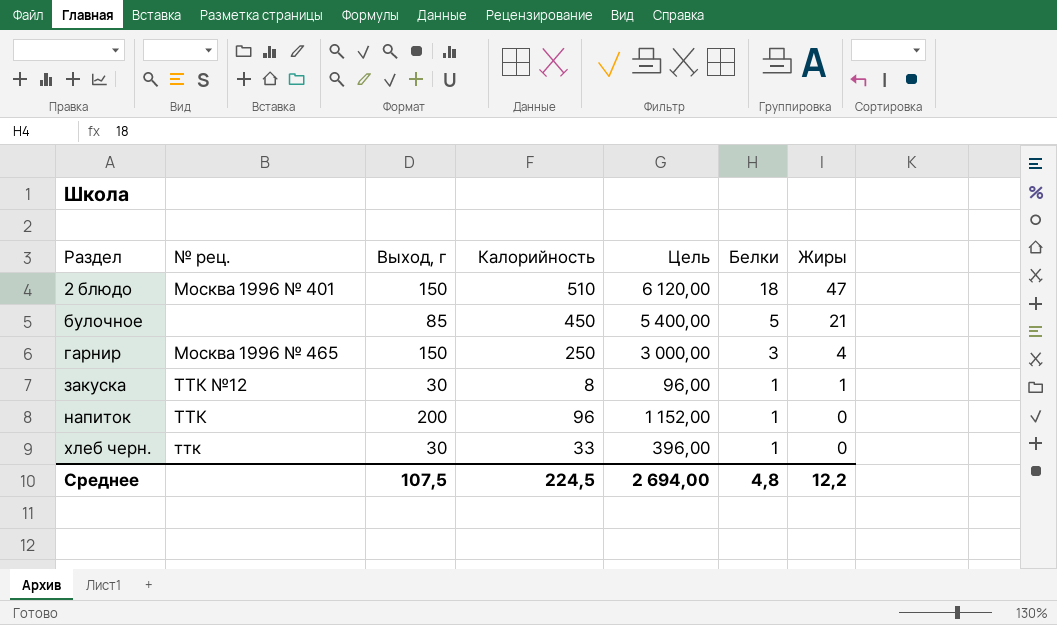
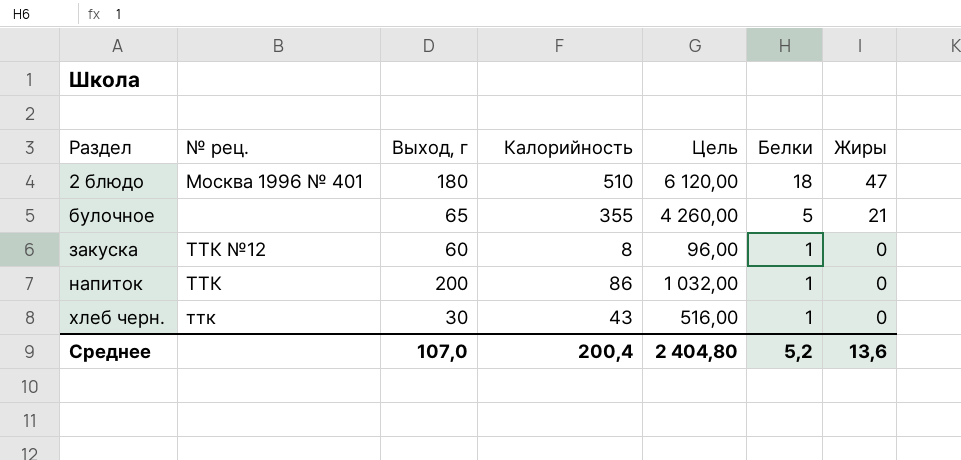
row гарнир: Москва 1996 № 465 | 150 | 250 | 3 000,00 | 3 | 4 -> none
2 блюдо | Выход, г: 150 -> 180
булочное | Выход, г: 85 -> 65
булочное | Калорийность: 450 -> 355
булочное | Цель: 5 400,00 -> 4 260,00
закуска | Выход, г: 30 -> 60
закуска | Жиры: 1 -> 0
напиток | Калорийность: 96 -> 86
напиток | Цель: 1 152,00 -> 1 032,00
хлеб черн. | Калорийность: 33 -> 43
хлеб черн. | Цель: 396,00 -> 516,00
Среднее | Выход, г: 107,5 -> 107,0
Среднее | Калорийность: 224,5 -> 200,4
Среднее | Цель: 2 694,00 -> 2 404,80
Среднее | Белки: 4,8 -> 5,2
Среднее | Жиры: 12,2 -> 13,6

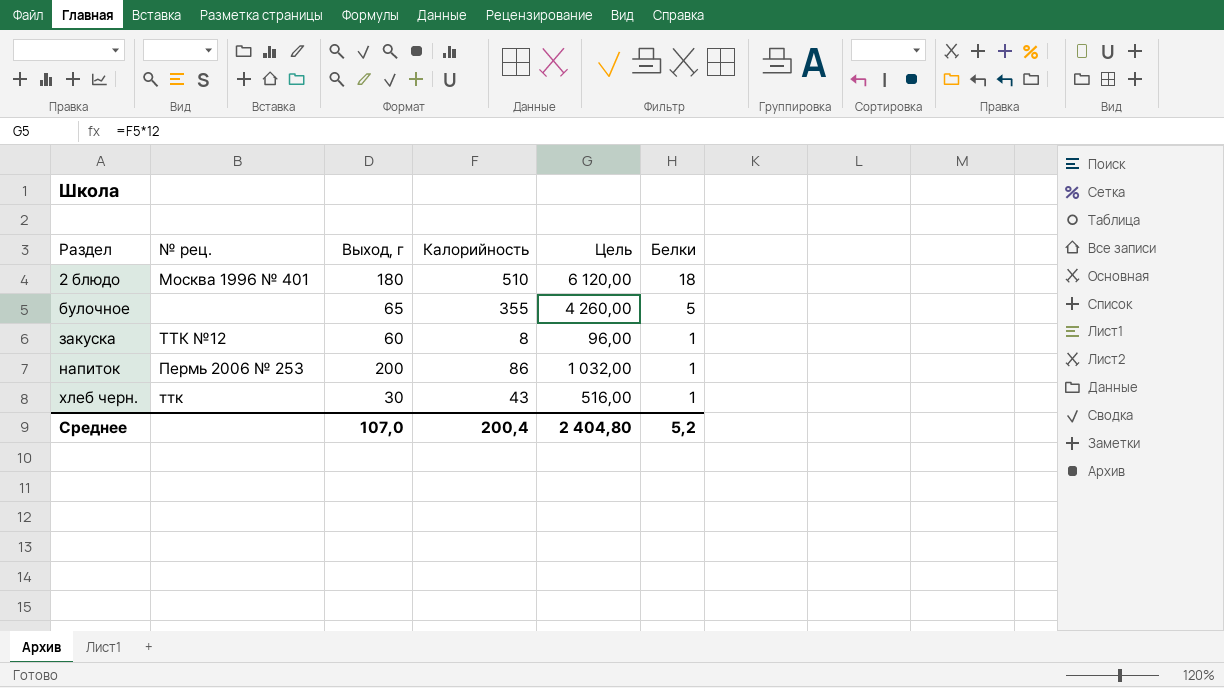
column Жиры | position: 7 -> none
напиток | № рец.: ТТК -> Пермь 2006 № 253

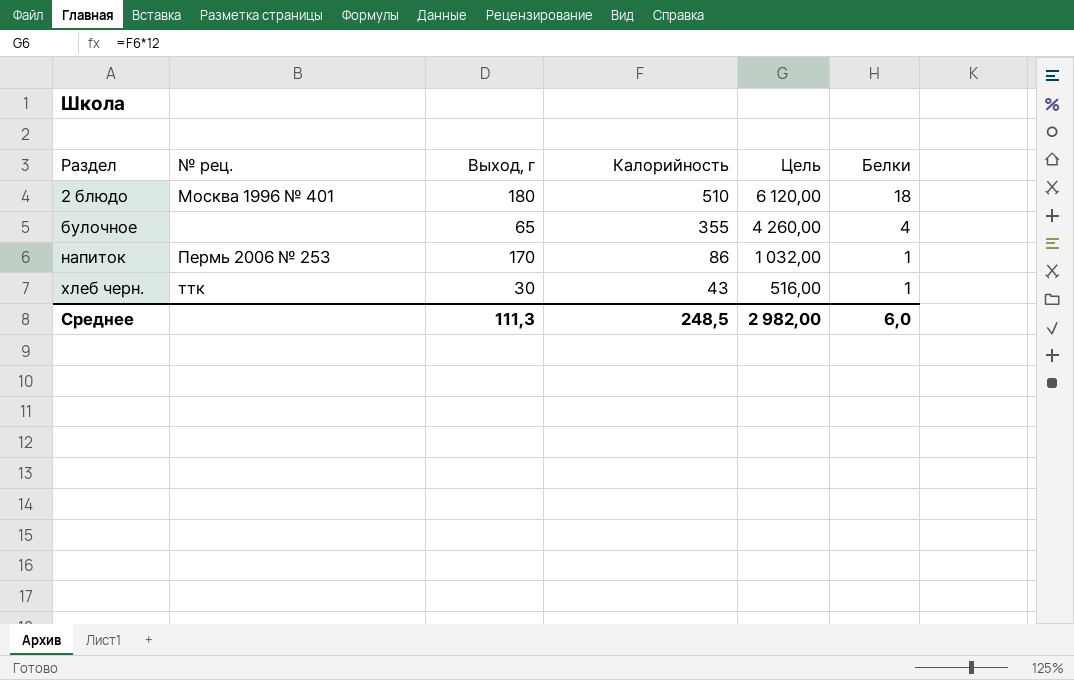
row закуска: ТТК №12 | 60 | 8 | 96,00 | 1 -> none
булочное | Белки: 5 -> 4
напиток | Выход, г: 200 -> 170
Среднее | Выход, г: 107,0 -> 111,3
Среднее | Калорийность: 200,4 -> 248,5
Среднее | Цель: 2 404,80 -> 2 982,00
Среднее | Белки: 5,2 -> 6,0

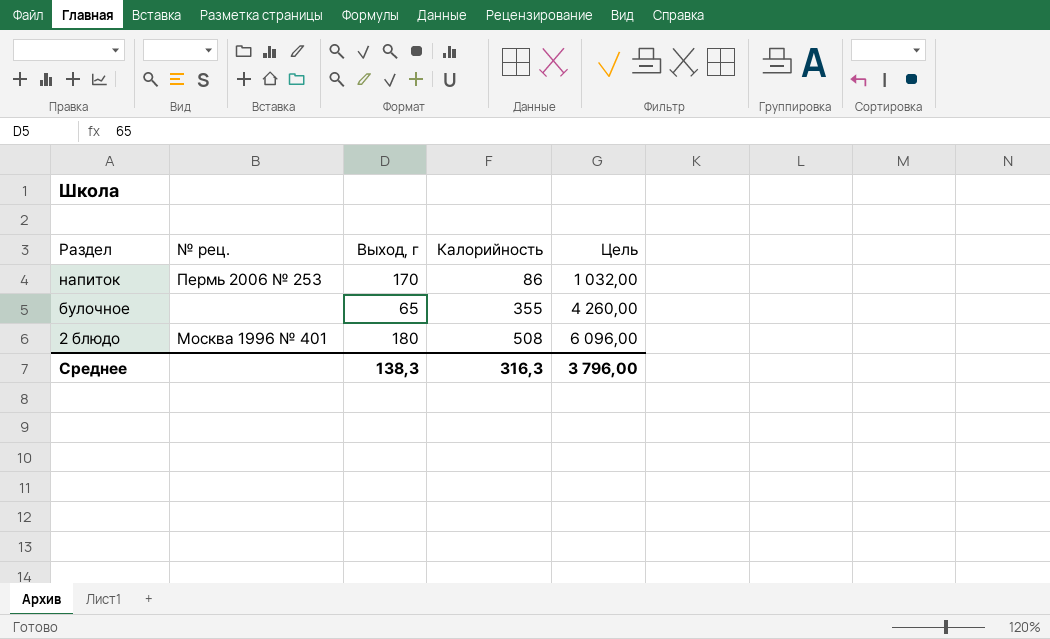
row order: Раздел ascending -> Раздел descending
column Белки | position: 6 -> none
row хлеб черн.: ттк | 30 | 43 | 516,00 | 1 -> none
2 блюдо | Калорийность: 510 -> 508
2 блюдо | Цель: 6 120,00 -> 6 096,00
Среднее | Выход, г: 111,3 -> 138,3
Среднее | Калорийность: 248,5 -> 316,3
Среднее | Цель: 2 982,00 -> 3 796,00

